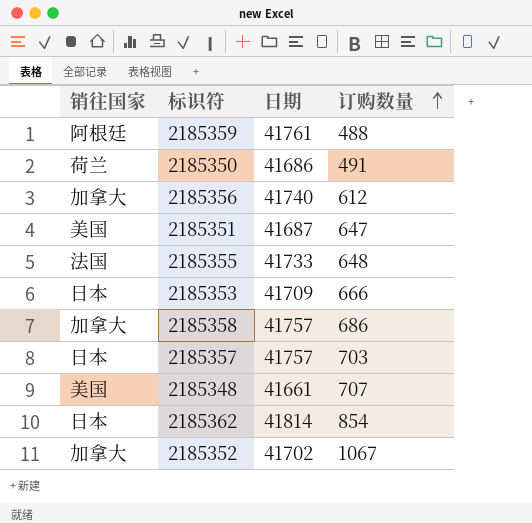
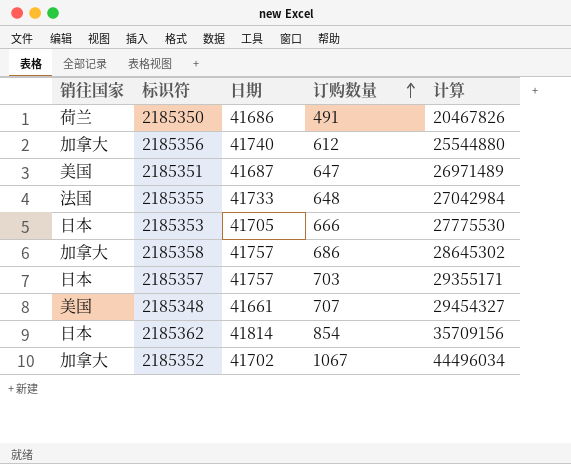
column 计算 | formula: none -> [日期] * [订购数量]
row 2185359: 阿根廷 | 41761 | 488 -> none
2185353 | 日期: 41709 -> 41705

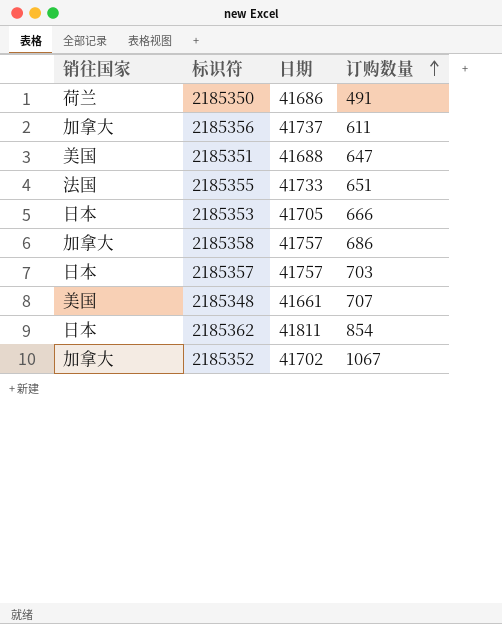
column 计算 | formula: [日期] * [订购数量] -> none
2185356 | 日期: 41740 -> 41737
2185356 | 订购数量: 612 -> 611
2185351 | 日期: 41687 -> 41688
2185355 | 订购数量: 648 -> 651
2185362 | 日期: 41814 -> 41811

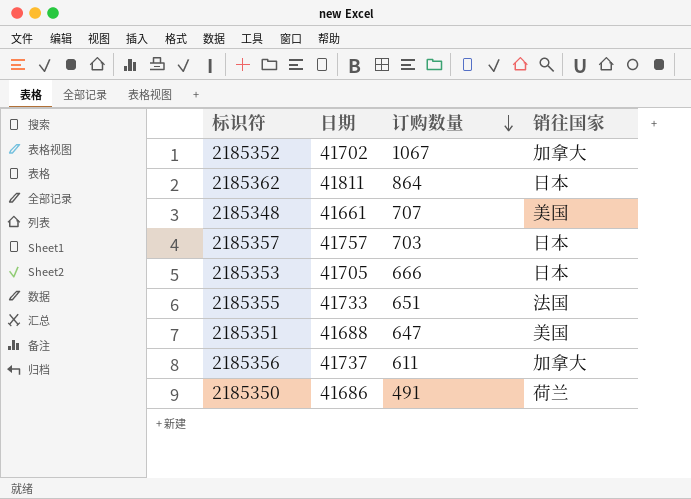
row order: 订购数量 ascending -> 订购数量 descending
column 销往国家 | position: 1 -> 4
row 2185358: 加拿大 | 41757 | 686 -> none
2185362 | 订购数量: 854 -> 864

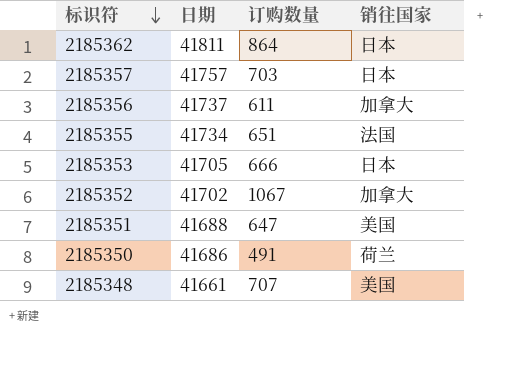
row order: 订购数量 descending -> 标识符 descending
2185355 | 日期: 41733 -> 41734

